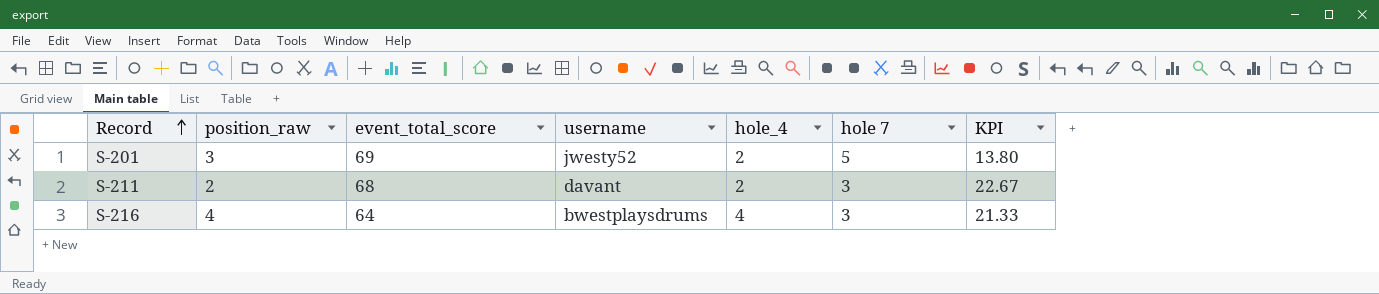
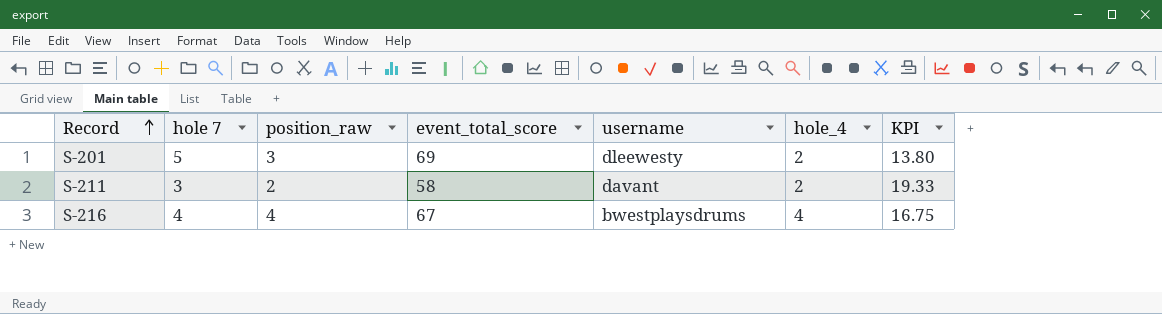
column hole 7 | position: 6 -> 2
S-201 | username: jwesty52 -> dleewesty
S-211 | event_total_score: 68 -> 58
S-211 | KPI: 22.67 -> 19.33
S-216 | hole 7: 3 -> 4
S-216 | event_total_score: 64 -> 67
S-216 | KPI: 21.33 -> 16.75

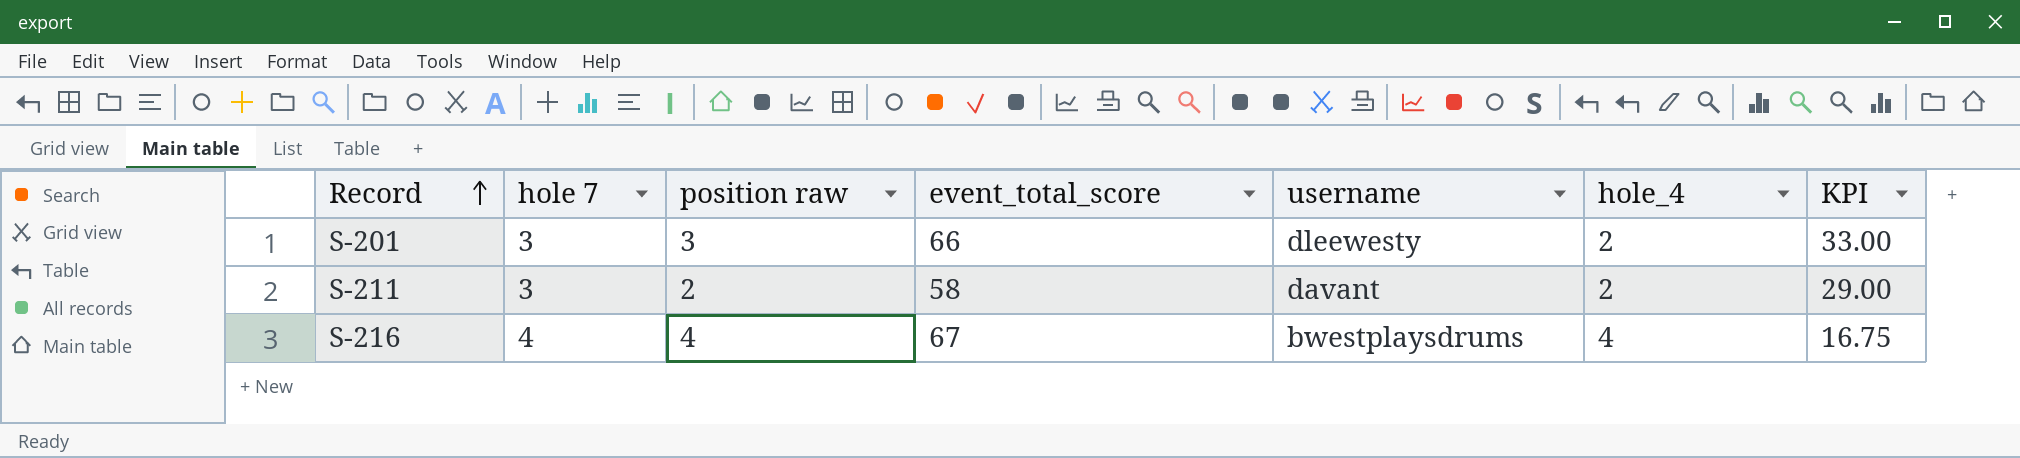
column name: position_raw -> position raw
column KPI | formula: [event_total_score] / [hole 7] -> [event_total_score] / [hole_4]
S-201 | hole 7: 5 -> 3
S-201 | event_total_score: 69 -> 66

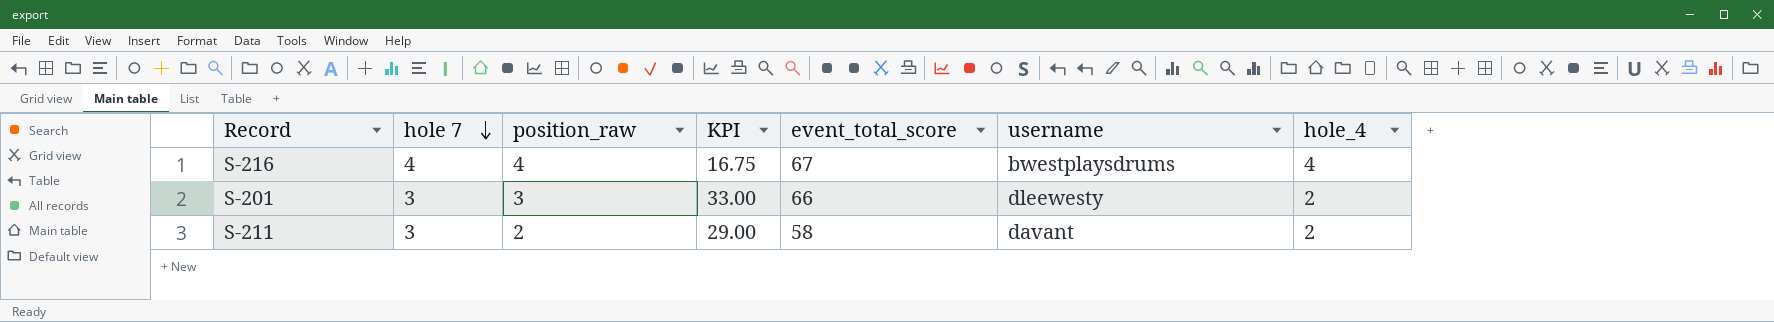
row order: Record ascending -> hole 7 descending
column name: position raw -> position_raw
column KPI | position: 7 -> 4

